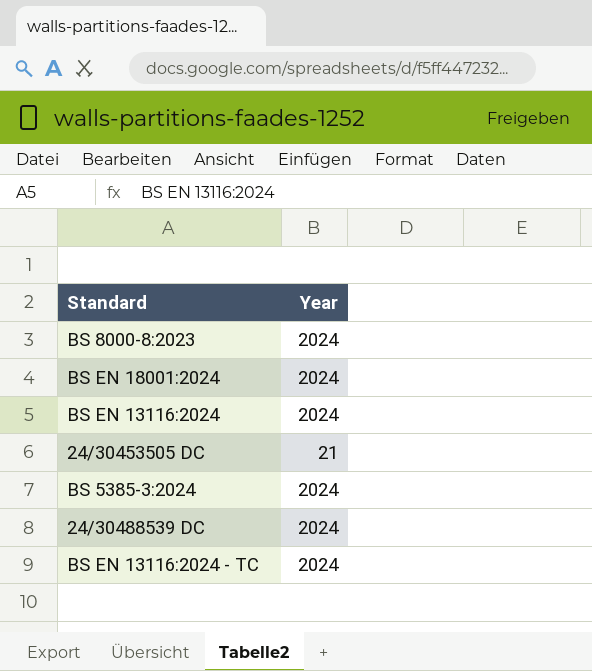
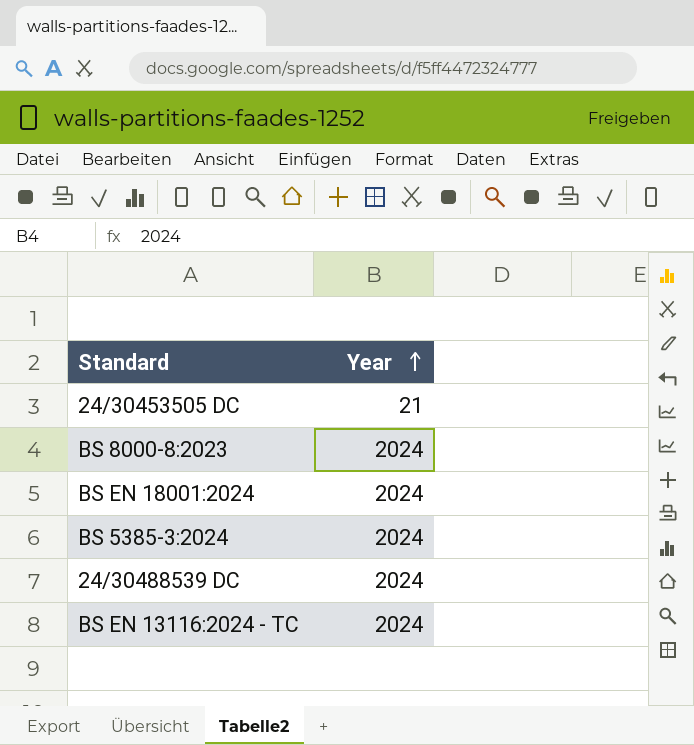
row order: none -> Year ascending
row BS EN 13116:2024: 2024 -> none

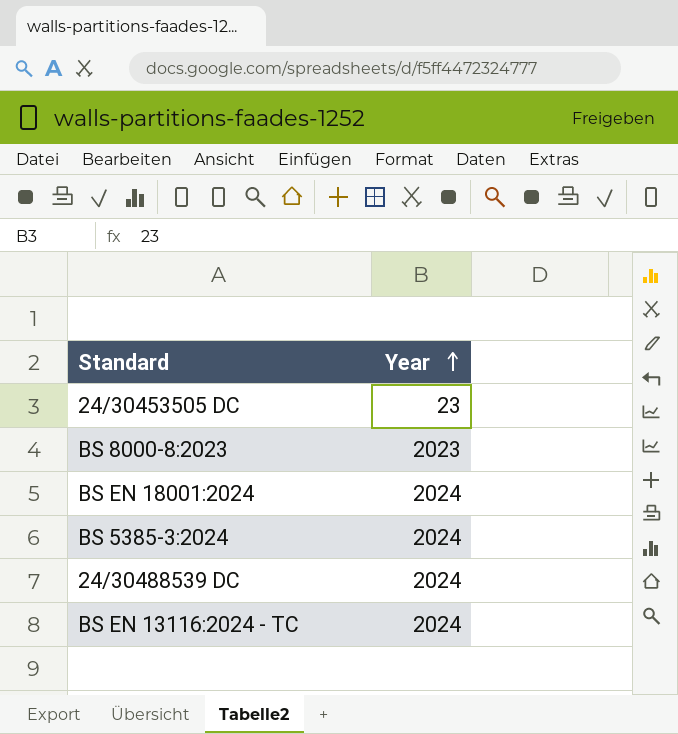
24/30453505 DC | Year: 21 -> 23
BS 8000-8:2023 | Year: 2024 -> 2023

